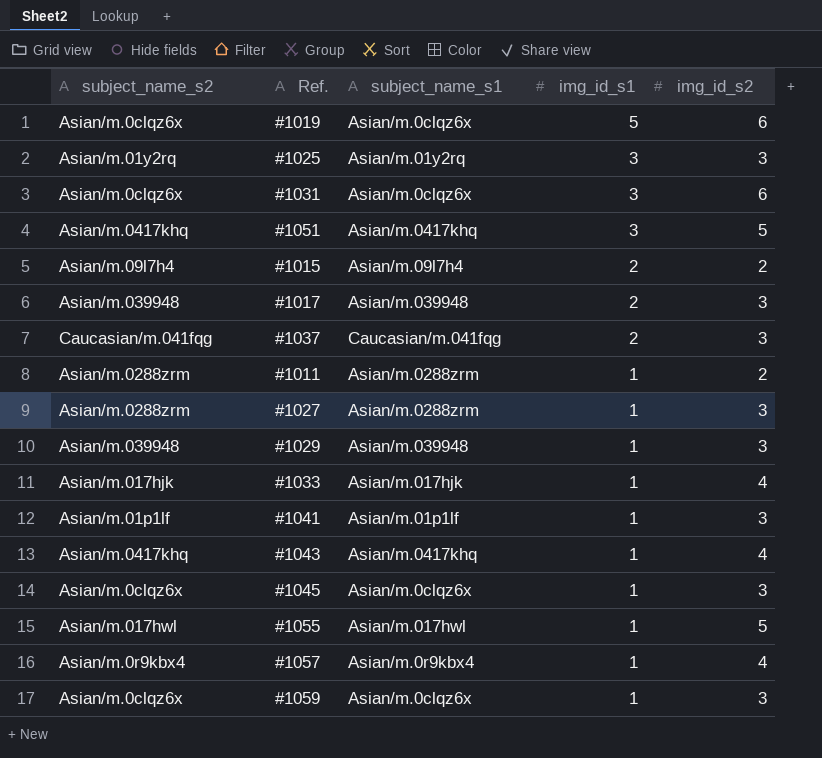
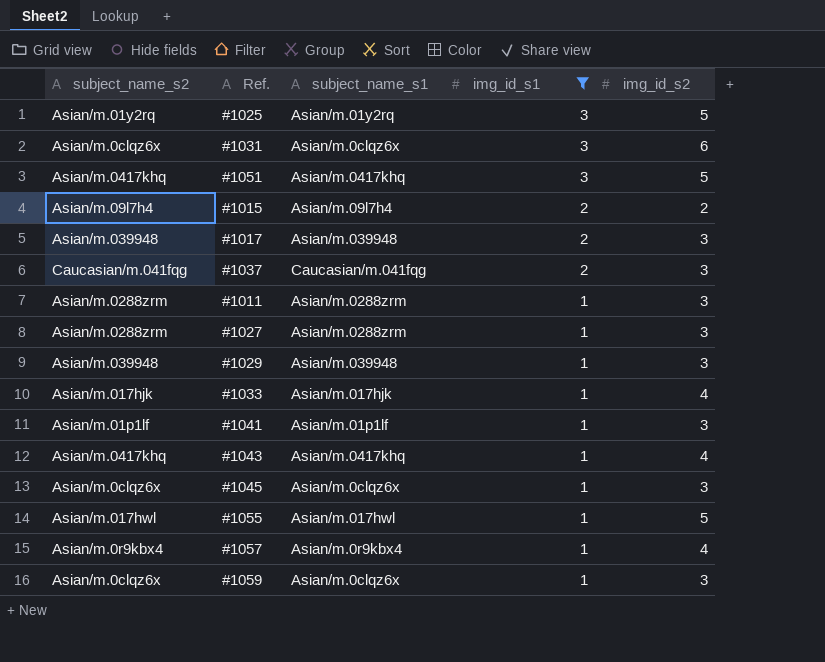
filter: none -> img_id_s1 != 5
#1025 | img_id_s2: 3 -> 5
#1011 | img_id_s2: 2 -> 3

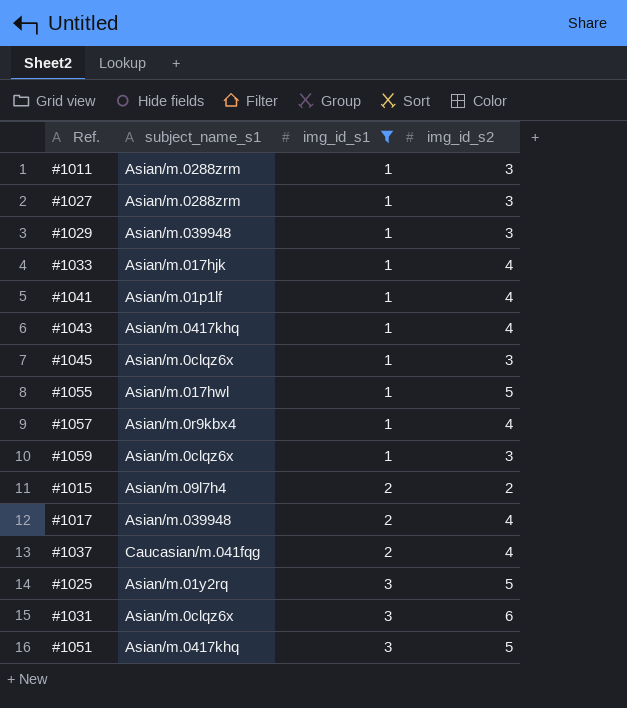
row order: img_id_s1 descending -> img_id_s1 ascending
column subject_name_s2 | position: 1 -> none
#1041 | img_id_s2: 3 -> 4
#1017 | img_id_s2: 3 -> 4
#1037 | img_id_s2: 3 -> 4

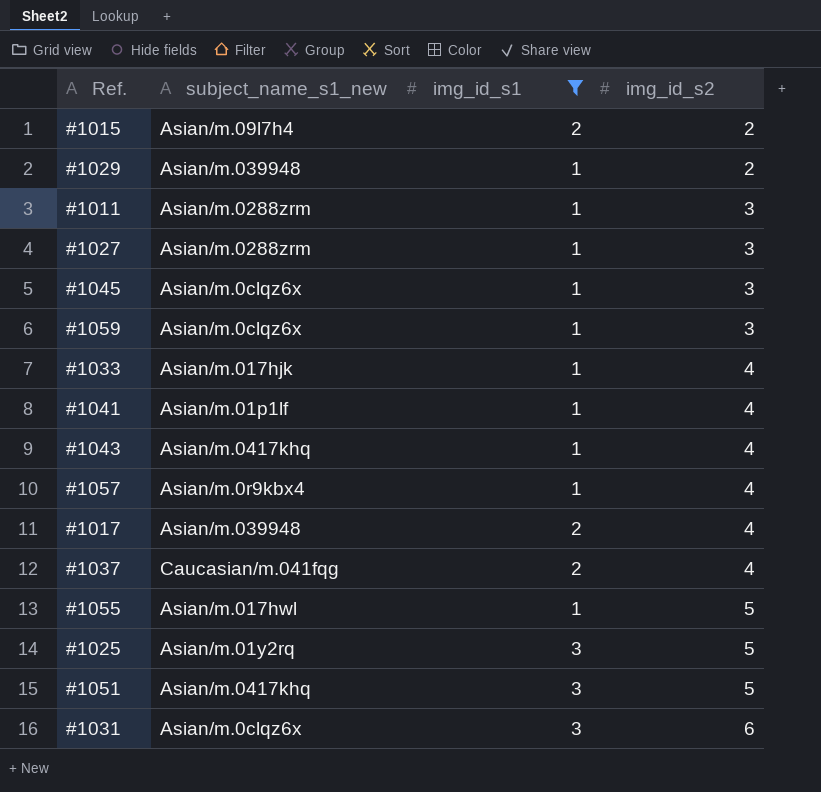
row order: img_id_s1 ascending -> img_id_s2 ascending
column name: subject_name_s1 -> subject_name_s1_new
#1029 | img_id_s2: 3 -> 2

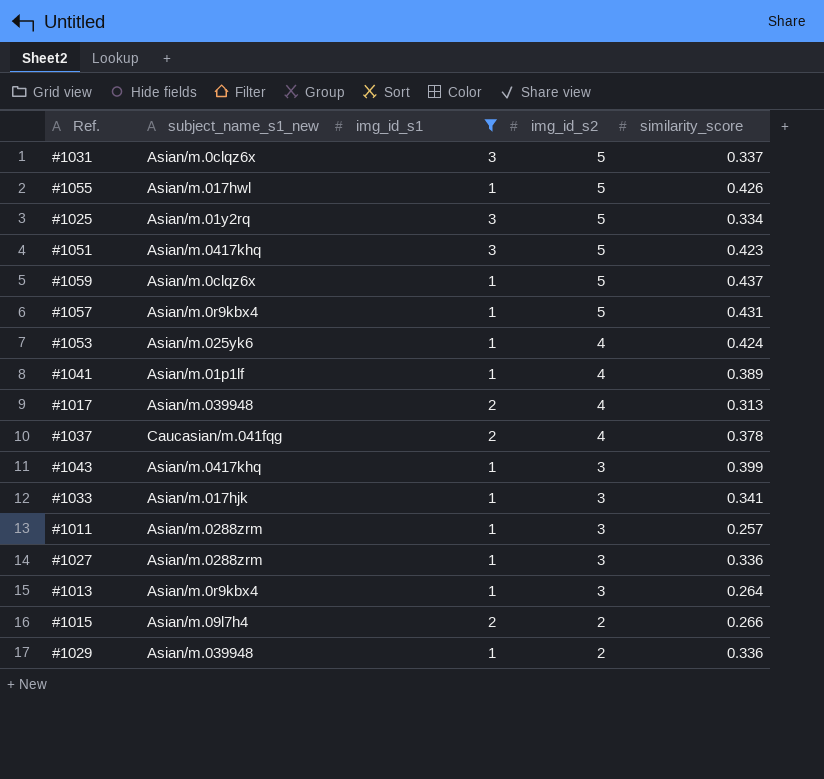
row order: img_id_s2 ascending -> img_id_s2 descending
column similarity_score | position: none -> 5
row #1045: Asian/m.0clqz6x | 1 | 3 -> none
#1031 | img_id_s2: 6 -> 5
#1059 | img_id_s2: 3 -> 5
#1057 | img_id_s2: 4 -> 5
row #1053: none -> Asian/m.025yk6 | 1 | 4 | 0.424
#1043 | img_id_s2: 4 -> 3
#1033 | img_id_s2: 4 -> 3
row #1013: none -> Asian/m.0r9kbx4 | 1 | 3 | 0.264

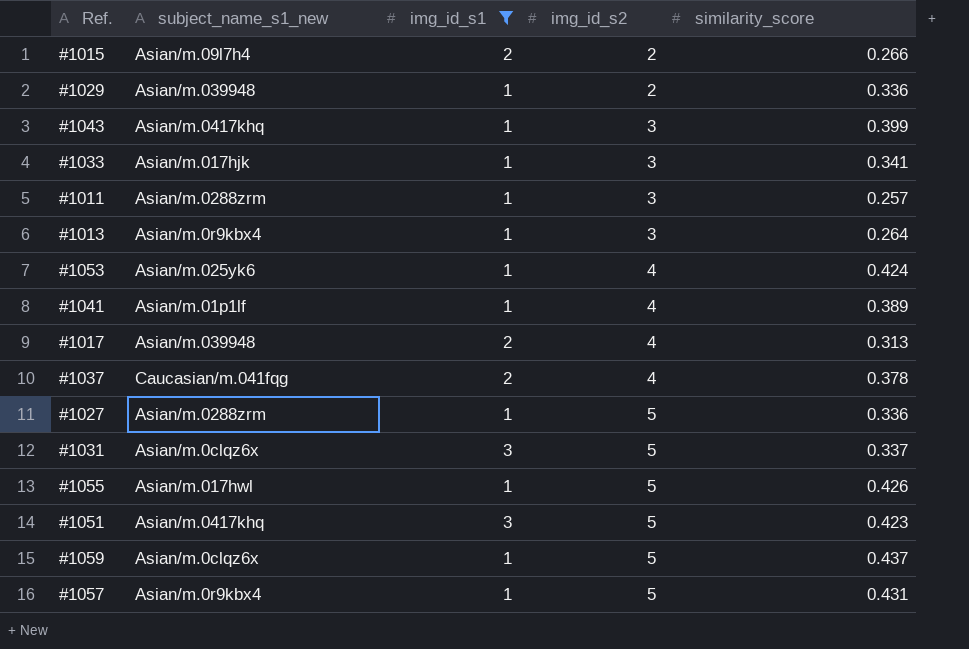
row order: img_id_s2 descending -> img_id_s2 ascending
row #1025: Asian/m.01y2rq | 3 | 5 | 0.334 -> none
#1027 | img_id_s2: 3 -> 5

